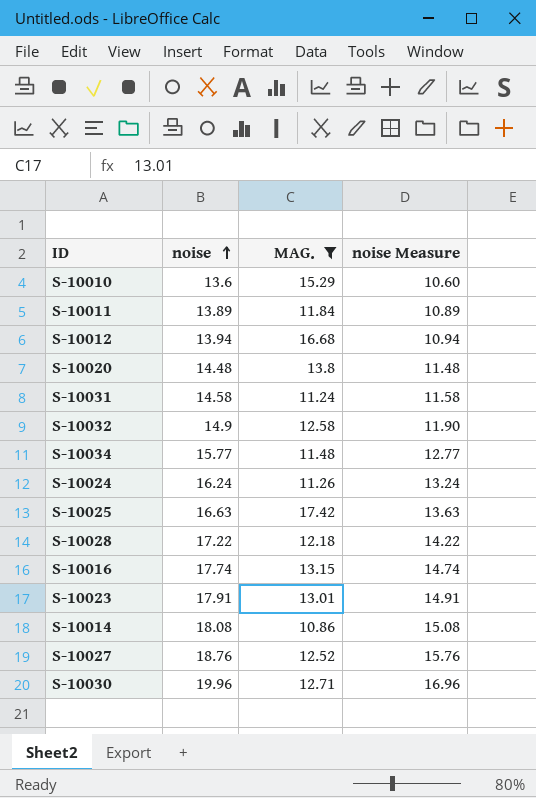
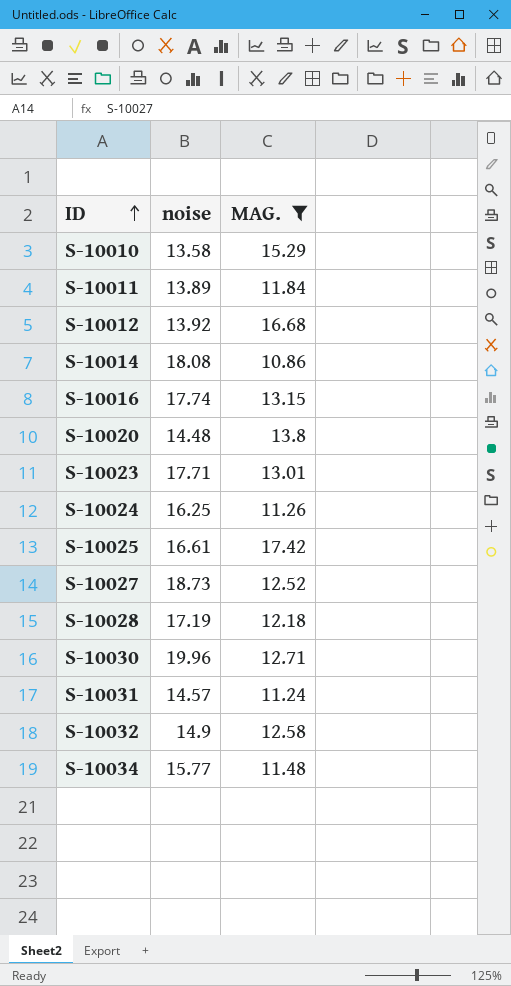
row order: noise ascending -> ID ascending
column noise Measure | formula: [noise] - 3 -> none
S-10010 | noise: 13.6 -> 13.58
S-10012 | noise: 13.94 -> 13.92
S-10023 | noise: 17.91 -> 17.71
S-10024 | noise: 16.24 -> 16.25
S-10025 | noise: 16.63 -> 16.61
S-10027 | noise: 18.76 -> 18.73
S-10028 | noise: 17.22 -> 17.19
S-10031 | noise: 14.58 -> 14.57

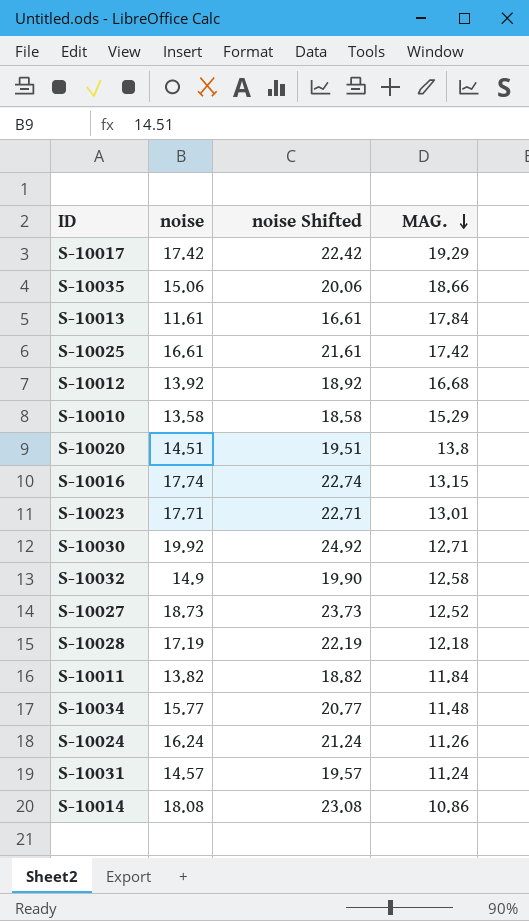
filter: MAG. <= 17.42 -> none
row order: ID ascending -> MAG. descending
column noise Shifted | formula: none -> [noise] + 5
S-10020 | noise: 14.48 -> 14.51
S-10030 | noise: 19.96 -> 19.92
S-10011 | noise: 13.89 -> 13.82
S-10024 | noise: 16.25 -> 16.24

